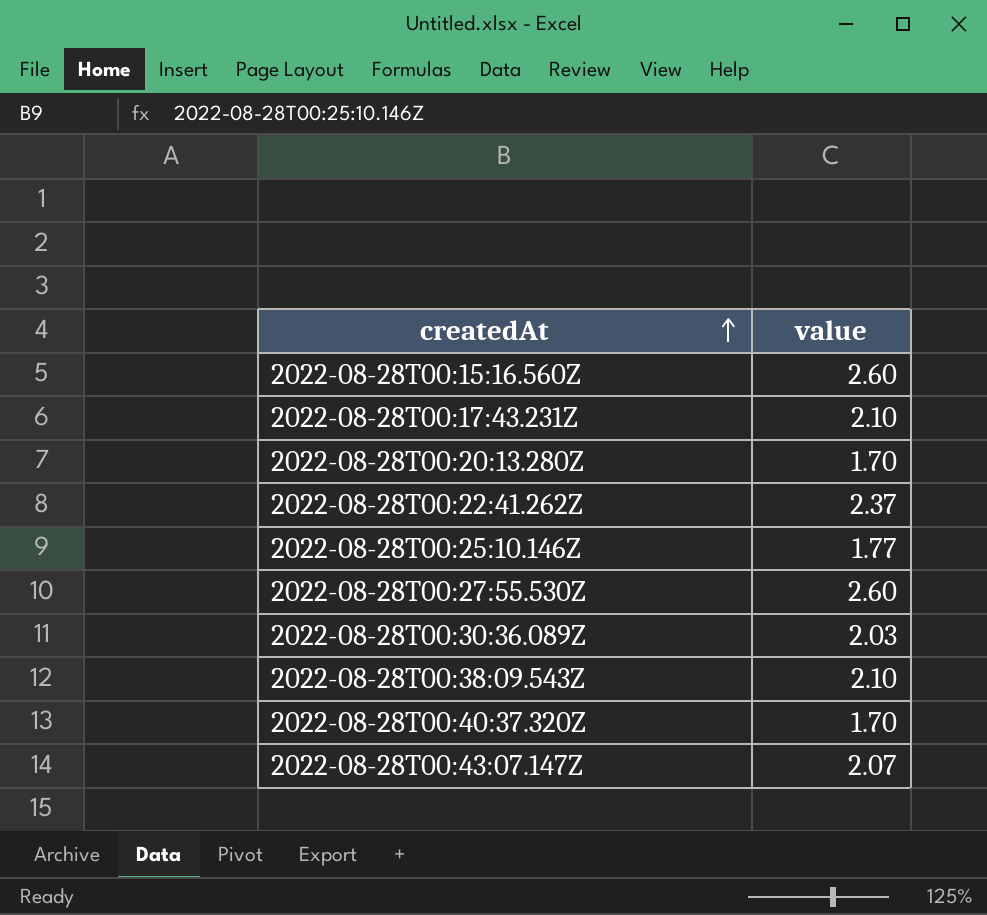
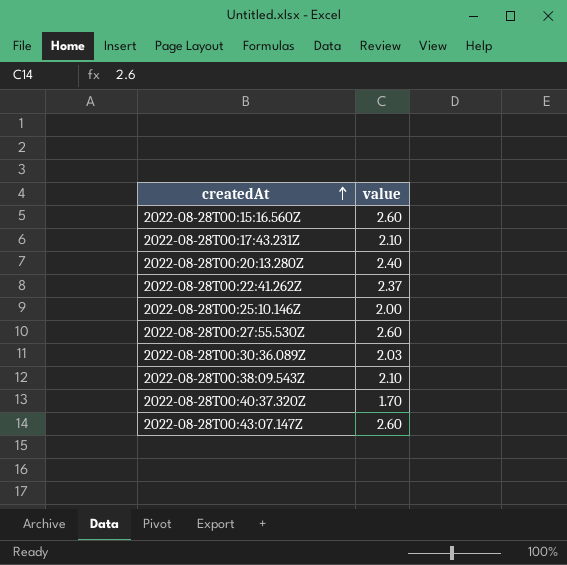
2022-08-28T00:20:13.280Z | value: 1.70 -> 2.40
2022-08-28T00:25:10.146Z | value: 1.77 -> 2.00
2022-08-28T00:43:07.147Z | value: 2.07 -> 2.60

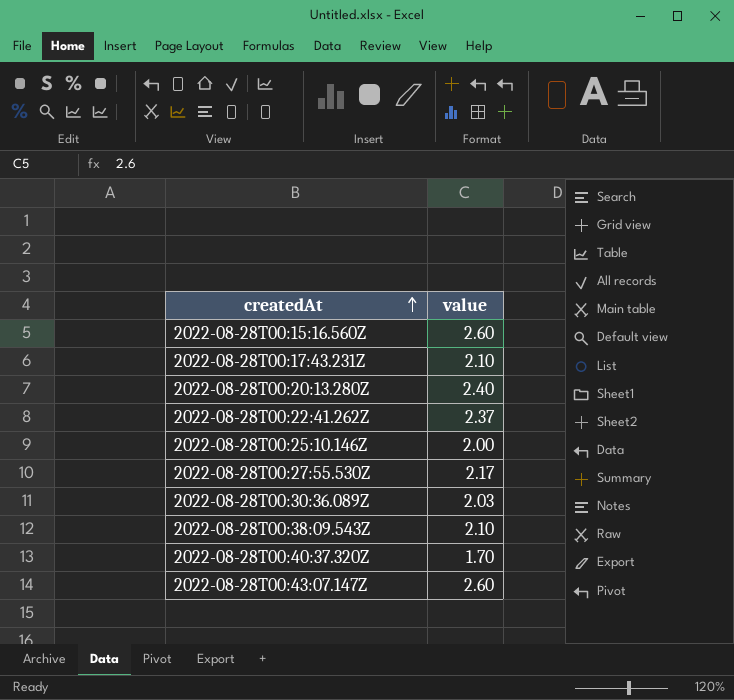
2022-08-28T00:27:55.530Z | value: 2.60 -> 2.17

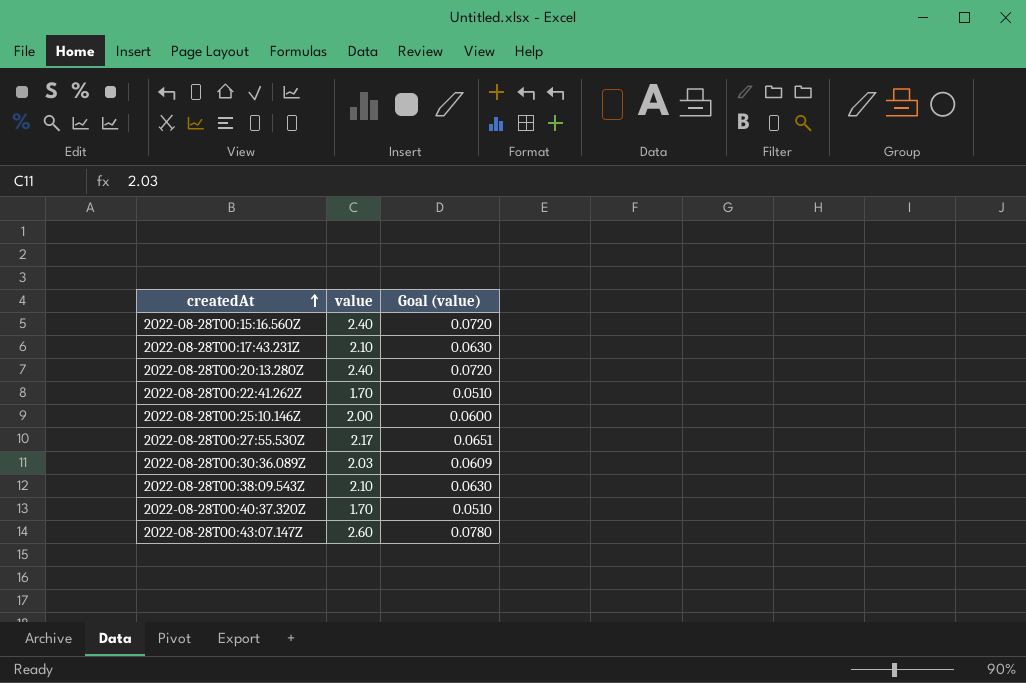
column Goal (value) | formula: none -> [value] * 0.03
2022-08-28T00:15:16.560Z | value: 2.60 -> 2.40
2022-08-28T00:22:41.262Z | value: 2.37 -> 1.70

